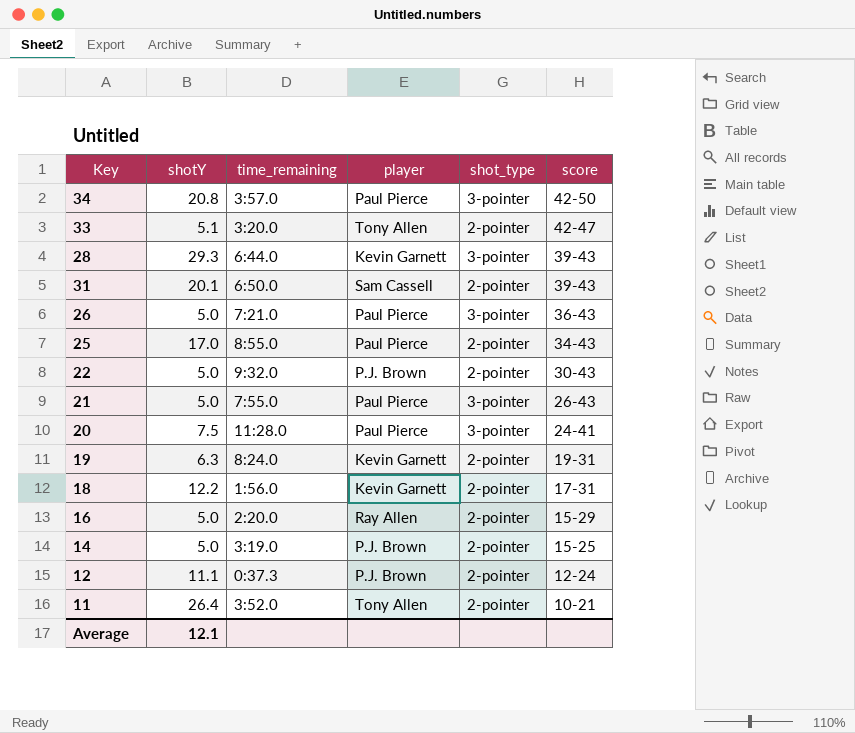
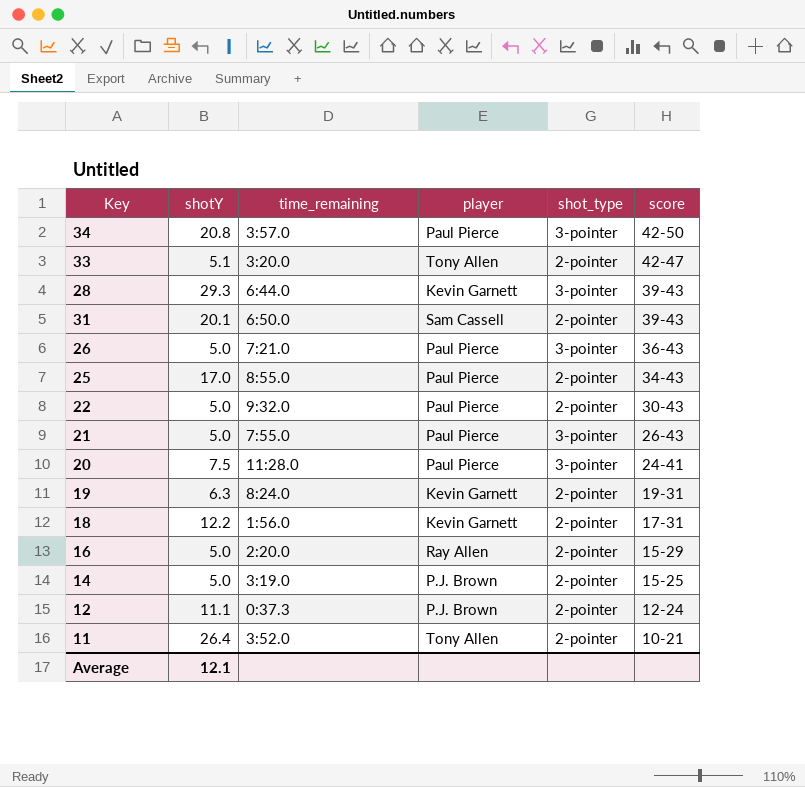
22 | player: P.J. Brown -> Paul Pierce

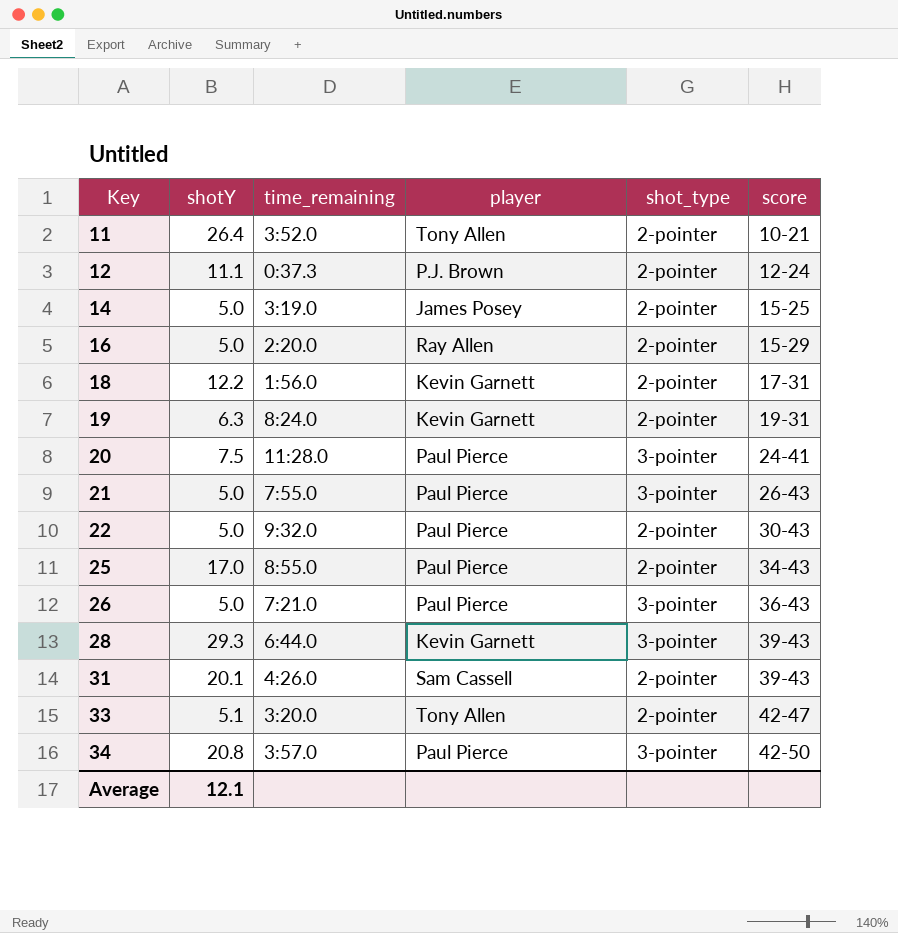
row order: score descending -> Key ascending
14 | player: P.J. Brown -> James Posey
31 | time_remaining: 6:50.0 -> 4:26.0

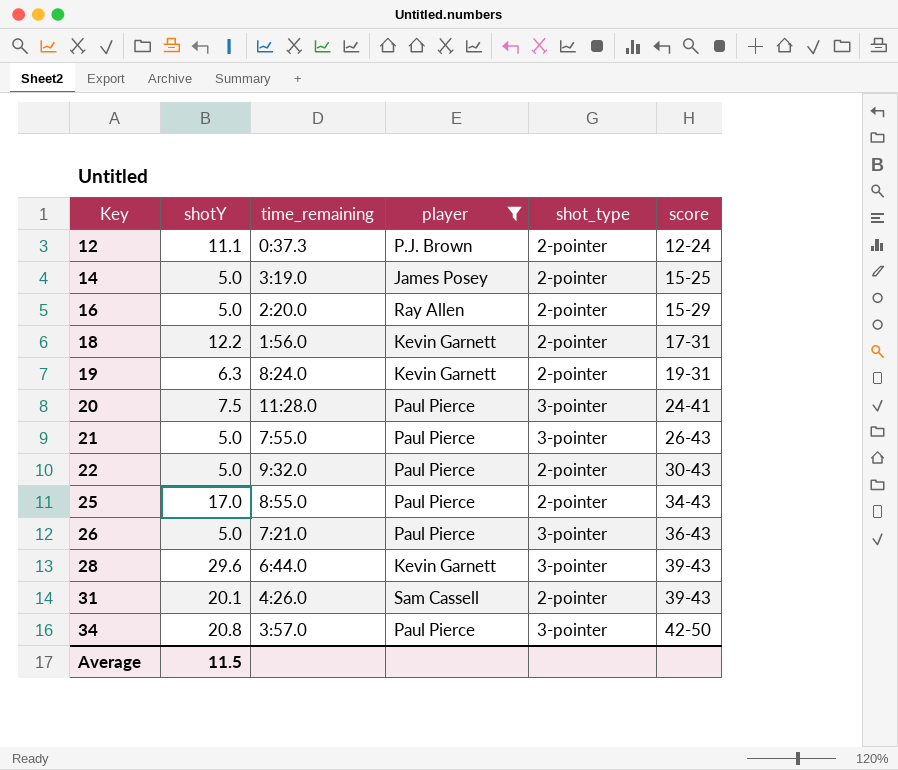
filter: none -> player != Tony Allen
28 | shotY: 29.3 -> 29.6
Average | shotY: 12.1 -> 11.5

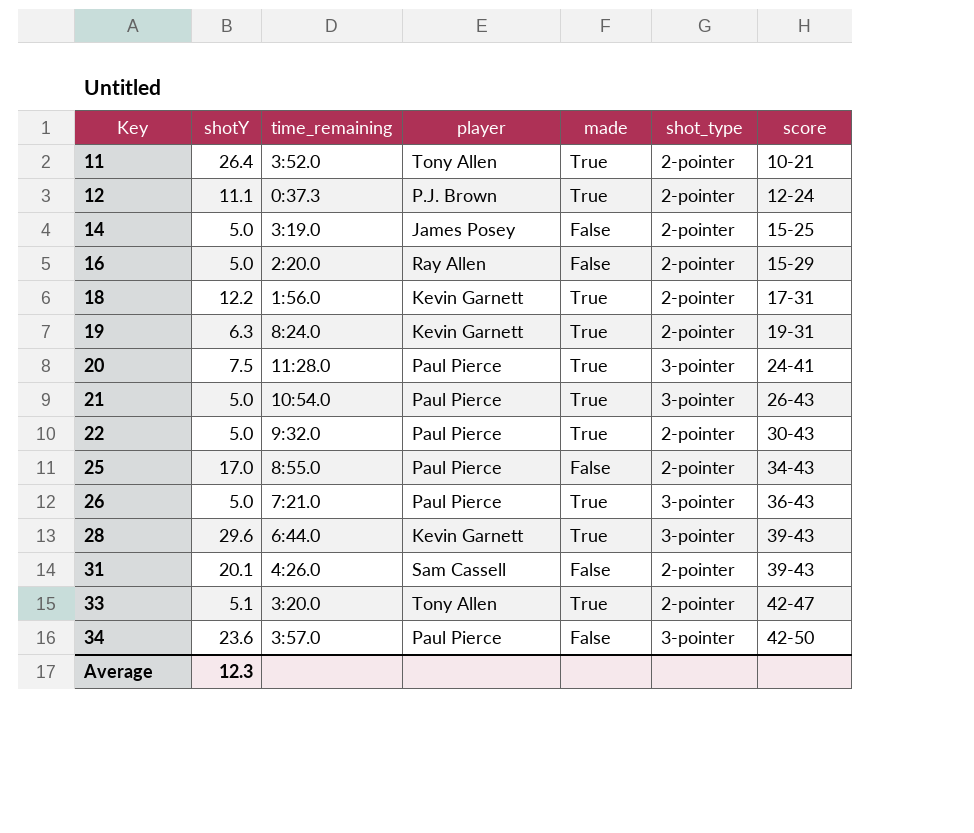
filter: player != Tony Allen -> none
column made | position: none -> 5
21 | time_remaining: 7:55.0 -> 10:54.0
34 | shotY: 20.8 -> 23.6
Average | shotY: 11.5 -> 12.3

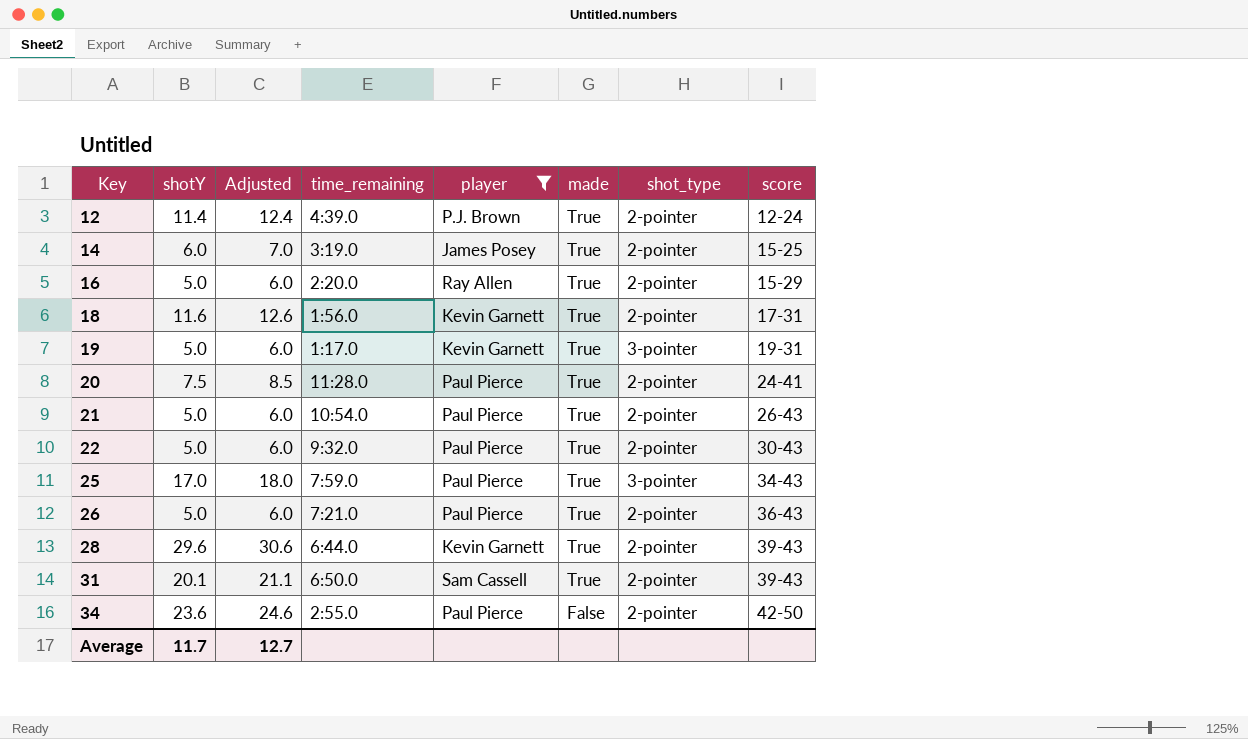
filter: none -> player != Tony Allen
column Adjusted | formula: none -> [shotY] + 1
12 | shotY: 11.1 -> 11.4
12 | time_remaining: 0:37.3 -> 4:39.0
14 | shotY: 5.0 -> 6.0
14 | made: False -> True
16 | made: False -> True
18 | shotY: 12.2 -> 11.6
19 | shotY: 6.3 -> 5.0
19 | time_remaining: 8:24.0 -> 1:17.0
19 | shot_type: 2-pointer -> 3-pointer
20 | shot_type: 3-pointer -> 2-pointer
21 | shot_type: 3-pointer -> 2-pointer
25 | time_remaining: 8:55.0 -> 7:59.0
25 | made: False -> True
25 | shot_type: 2-pointer -> 3-pointer
26 | shot_type: 3-pointer -> 2-pointer
28 | shot_type: 3-pointer -> 2-pointer
31 | time_remaining: 4:26.0 -> 6:50.0
31 | made: False -> True
34 | time_remaining: 3:57.0 -> 2:55.0
34 | shot_type: 3-pointer -> 2-pointer
Average | shotY: 12.3 -> 11.7

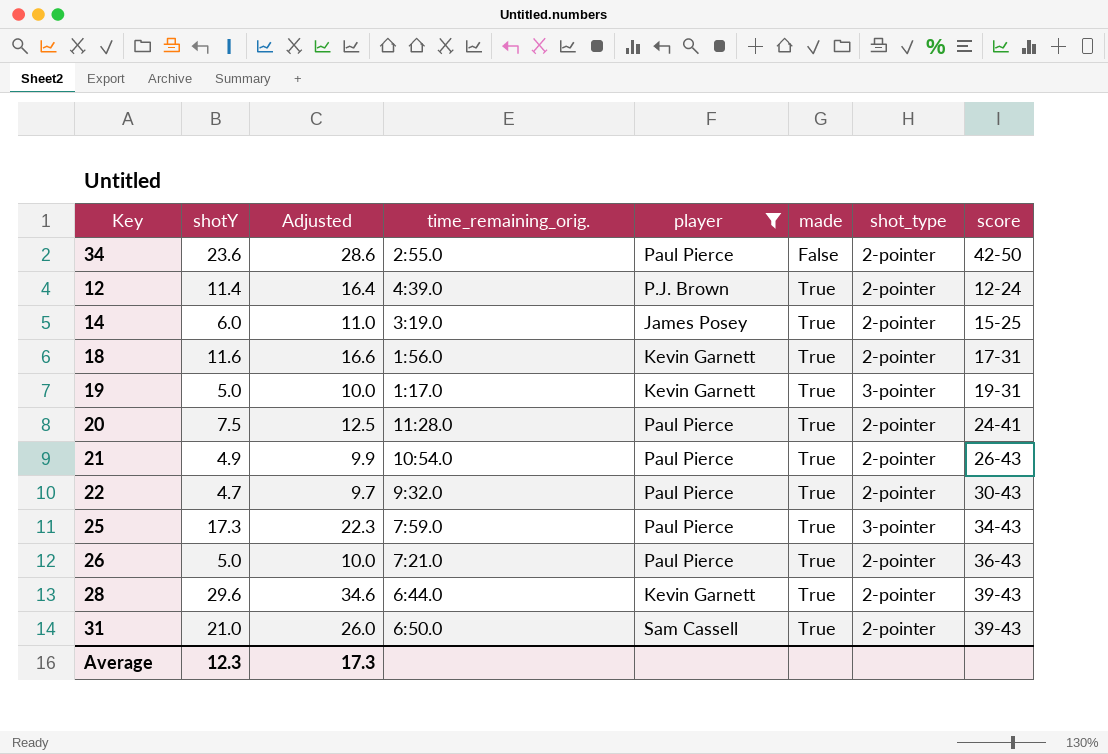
row order: Key ascending -> made ascending
column Adjusted | formula: [shotY] + 1 -> [shotY] + 5
column name: time_remaining -> time_remaining_orig.
row 16: 5.0 | 6.0 | 2:20.0 | Ray Allen | True | 2-pointer | 15-29 -> none
21 | shotY: 5.0 -> 4.9
22 | shotY: 5.0 -> 4.7
25 | shotY: 17.0 -> 17.3
31 | shotY: 20.1 -> 21.0
Average | shotY: 11.7 -> 12.3
Average | Adjusted: 12.7 -> 17.3

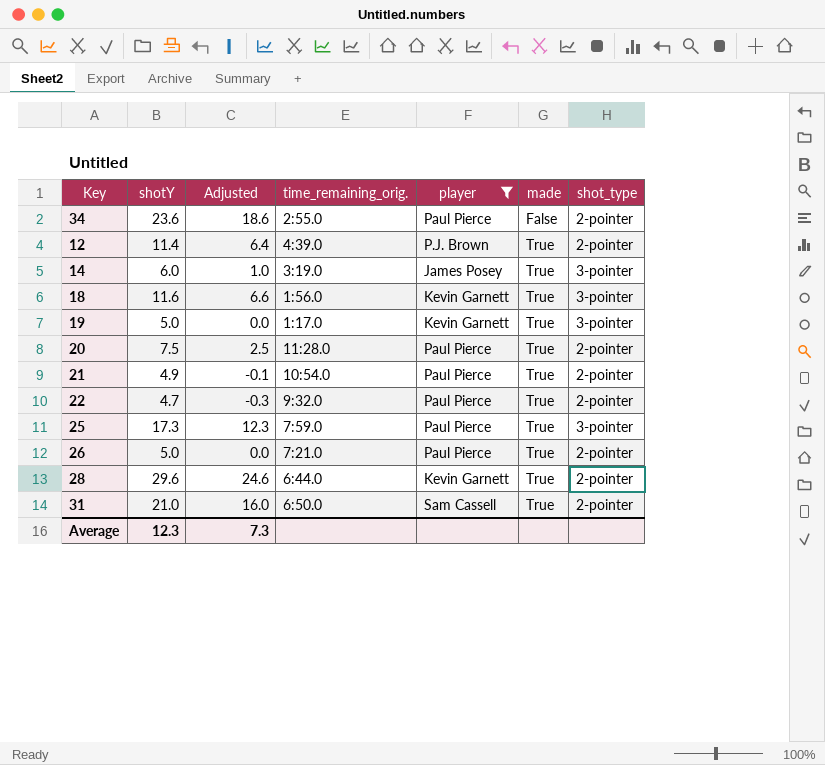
column score | position: 8 -> none
column Adjusted | formula: [shotY] + 5 -> [shotY] - 5
14 | shot_type: 2-pointer -> 3-pointer
18 | shot_type: 2-pointer -> 3-pointer
Average | Adjusted: 17.3 -> 7.3

